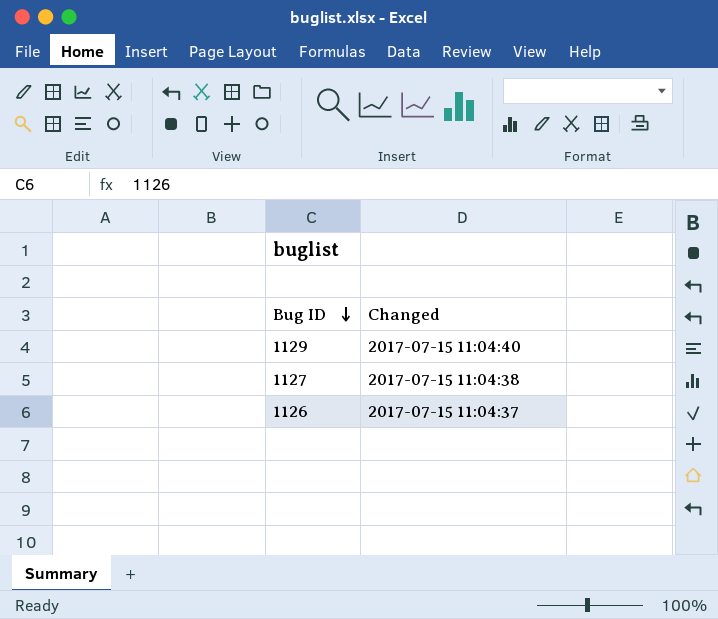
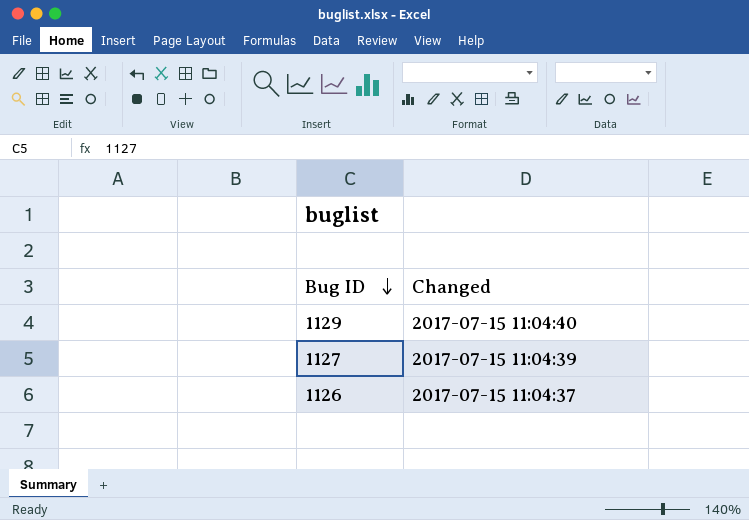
1127 | Changed: 2017-07-15 11:04:38 -> 2017-07-15 11:04:39

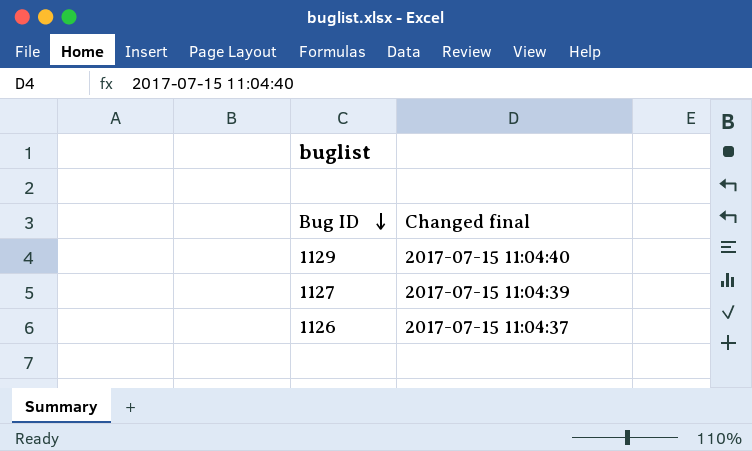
column name: Changed -> Changed final

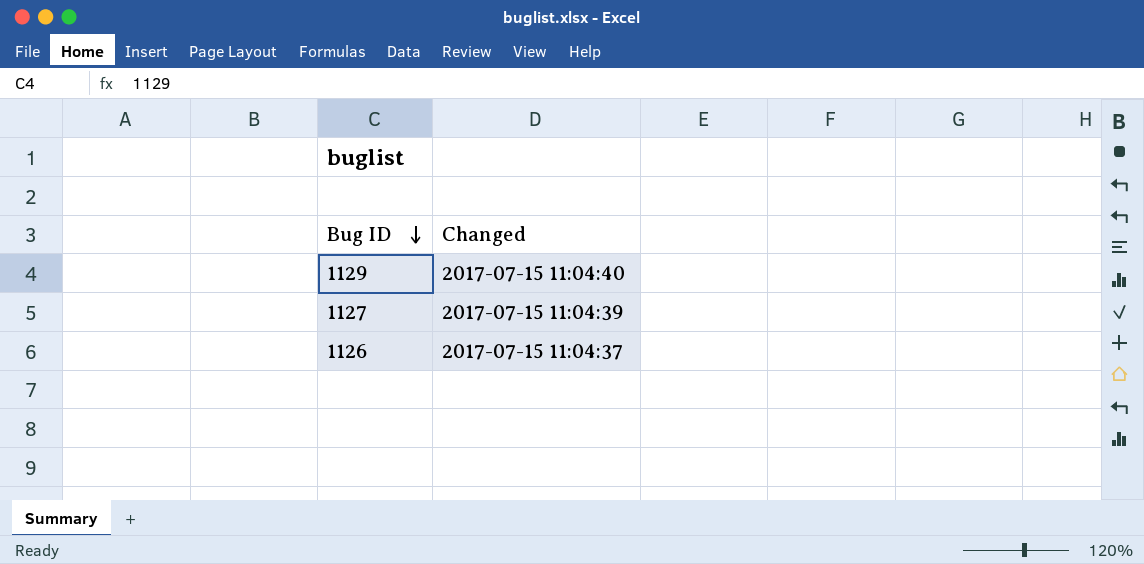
column name: Changed final -> Changed

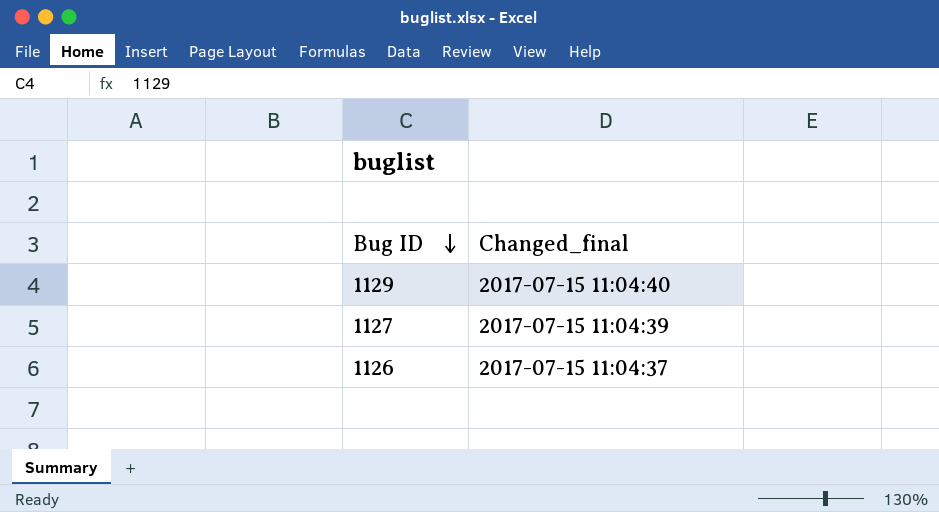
column name: Changed -> Changed_final

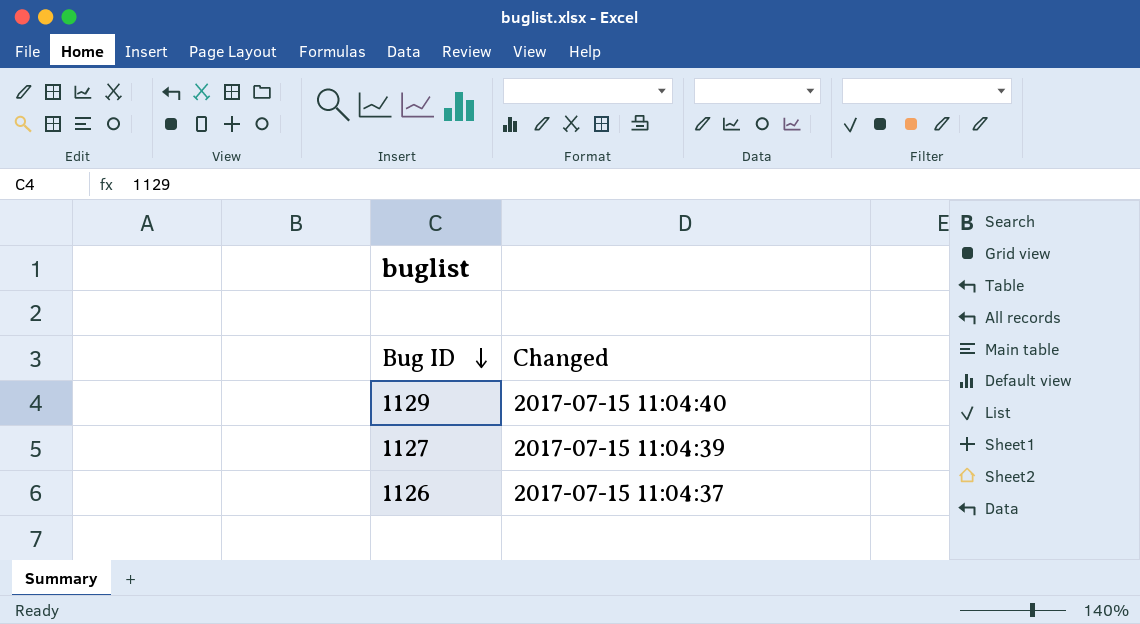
column name: Changed_final -> Changed

